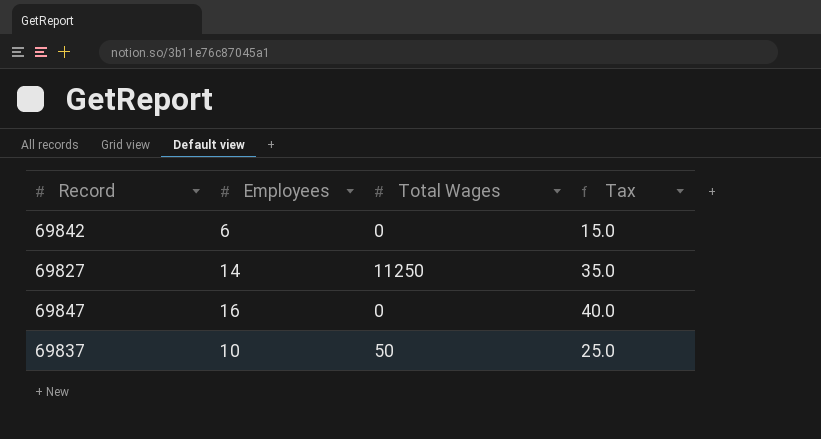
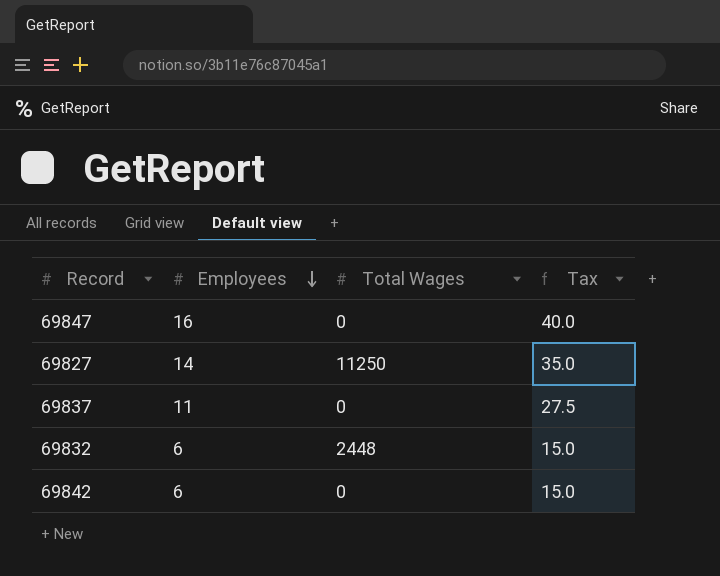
row order: none -> Employees descending
69837 | Employees: 10 -> 11
69837 | Total Wages: 50 -> 0
69837 | Tax: 25.0 -> 27.5
row 69832: none -> 6 | 2448 | 15.0

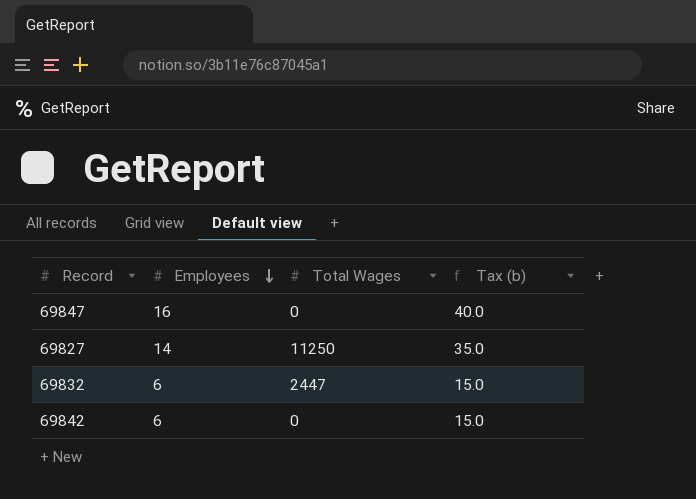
column name: Tax -> Tax (b)
row 69837: 11 | 0 | 27.5 -> none
69832 | Total Wages: 2448 -> 2447

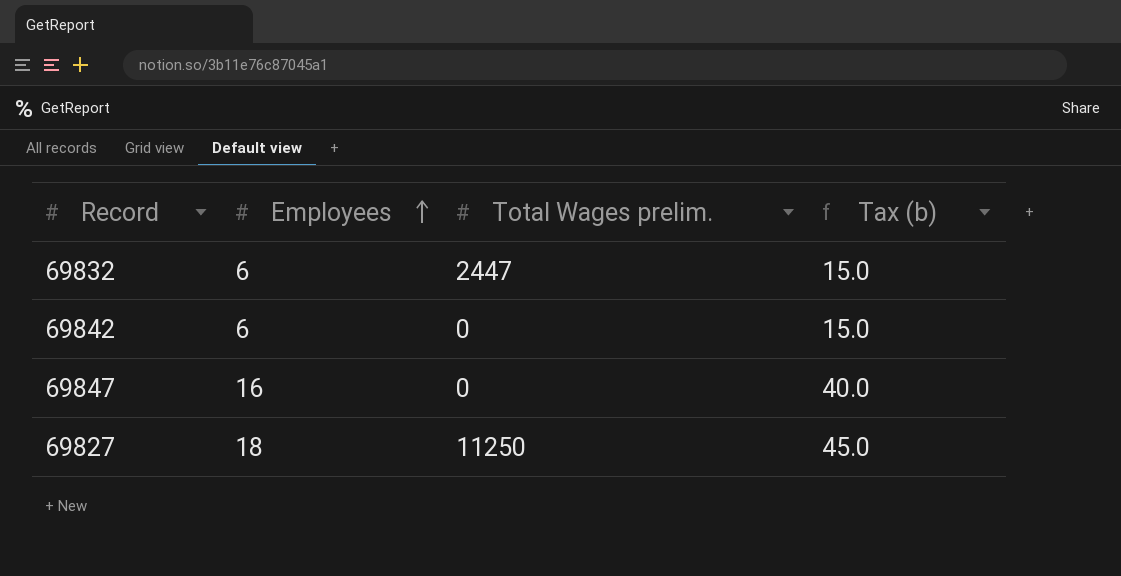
row order: Employees descending -> Employees ascending
column name: Total Wages -> Total Wages prelim.
69827 | Employees: 14 -> 18
69827 | Tax (b): 35.0 -> 45.0

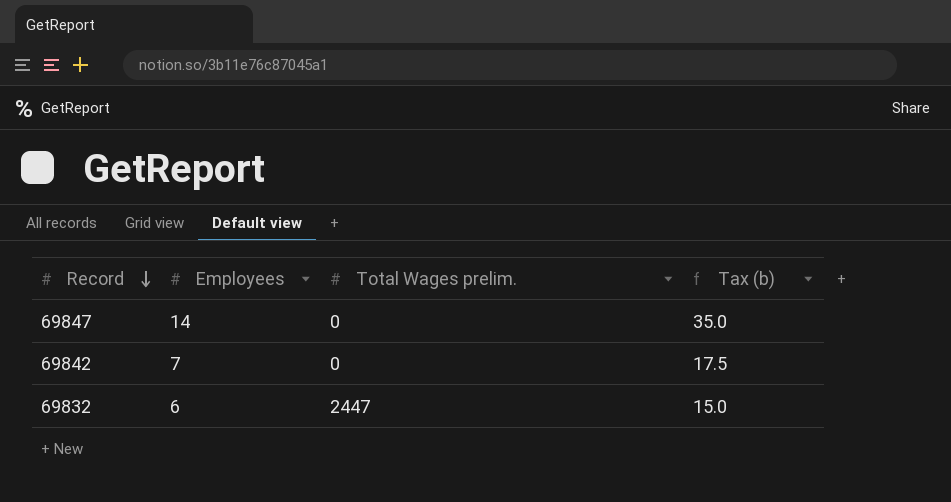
row order: Employees ascending -> Record descending
row 69827: 18 | 11250 | 45.0 -> none
69847 | Employees: 16 -> 14
69847 | Tax (b): 40.0 -> 35.0
69842 | Employees: 6 -> 7
69842 | Tax (b): 15.0 -> 17.5

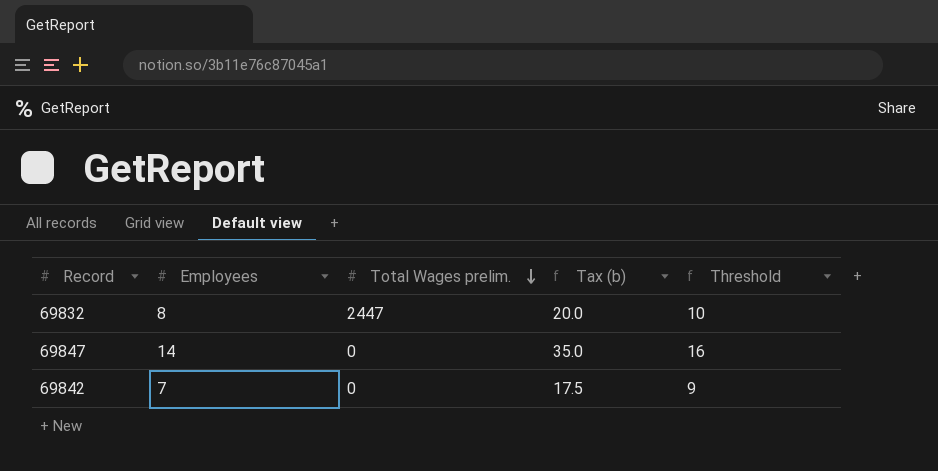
row order: Record descending -> Total Wages prelim. descending
column Threshold | formula: none -> [Employees] + 2
69832 | Employees: 6 -> 8
69832 | Tax (b): 15.0 -> 20.0

